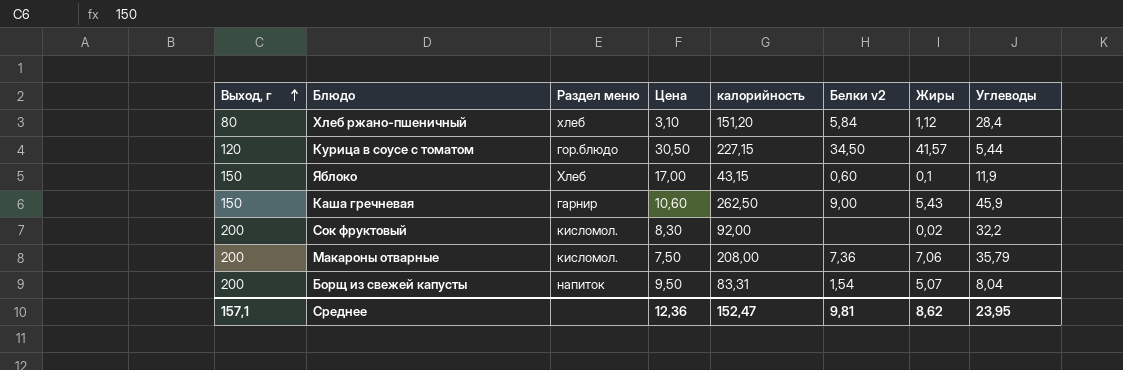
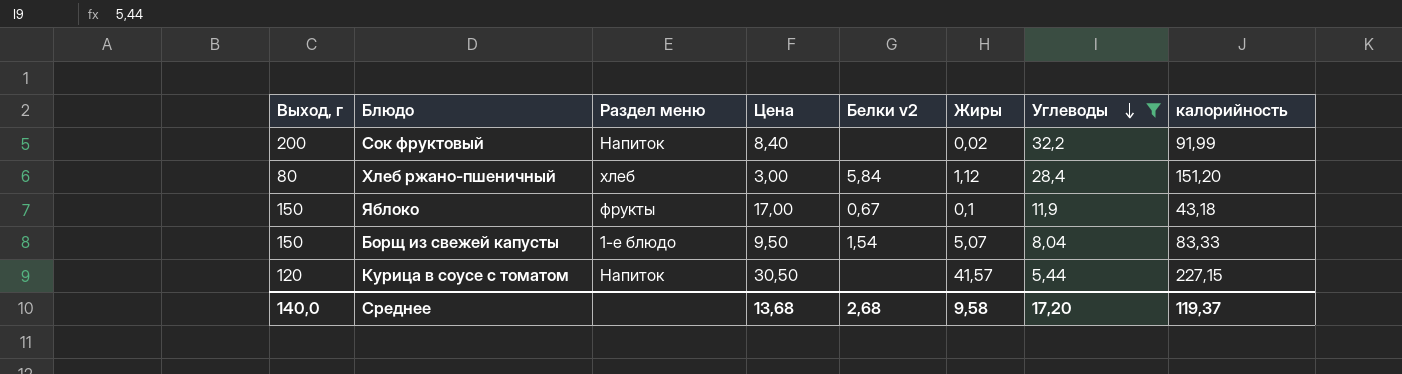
filter: none -> Углеводы <= 32,2
row order: Выход, г ascending -> Углеводы descending
column калорийность | position: 5 -> 8
Сок фруктовый | Раздел меню: кисломол. -> Напиток
Сок фруктовый | Цена: 8,30 -> 8,40
Сок фруктовый | калорийность: 92,00 -> 91,99
Хлеб ржано-пшеничный | Цена: 3,10 -> 3,00
Яблоко | Раздел меню: Хлеб -> фрукты
Яблоко | Белки v2: 0,60 -> 0,67
Яблоко | калорийность: 43,15 -> 43,18
Борщ из свежей капусты | Выход, г: 200 -> 150
Борщ из свежей капусты | Раздел меню: напиток -> 1-е блюдо
Борщ из свежей капусты | калорийность: 83,31 -> 83,33
Курица в соусе с томатом | Раздел меню: гор.блюдо -> Напиток
Курица в соусе с томатом | Белки v2: 34,50 -> none
Среднее | Выход, г: 157,1 -> 140,0
Среднее | Цена: 12,36 -> 13,68
Среднее | Белки v2: 9,81 -> 2,68
Среднее | Жиры: 8,62 -> 9,58
Среднее | Углеводы: 23,95 -> 17,20
Среднее | калорийность: 152,47 -> 119,37

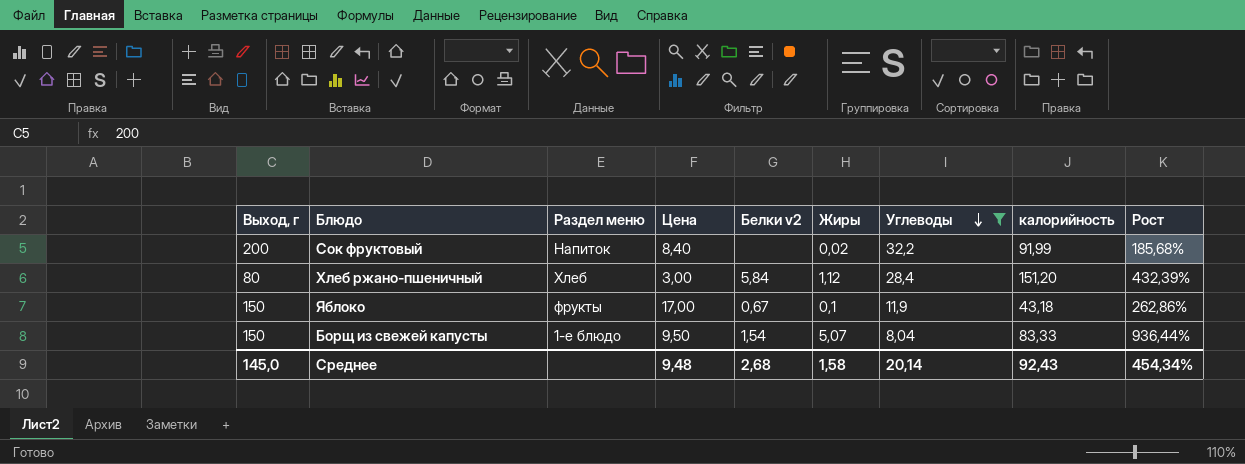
column Рост | formula: none -> ([калорийность] - [Углеводы]) / [Углеводы]
row Курица в соусе с томатом: 120 | Напиток | 30,50 | none | 41,57 | 5,44 | 227,15 -> none
Хлеб ржано-пшеничный | Раздел меню: хлеб -> Хлеб
Среднее | Выход, г: 140,0 -> 145,0
Среднее | Цена: 13,68 -> 9,48
Среднее | Жиры: 9,58 -> 1,58
Среднее | Углеводы: 17,20 -> 20,14
Среднее | калорийность: 119,37 -> 92,43

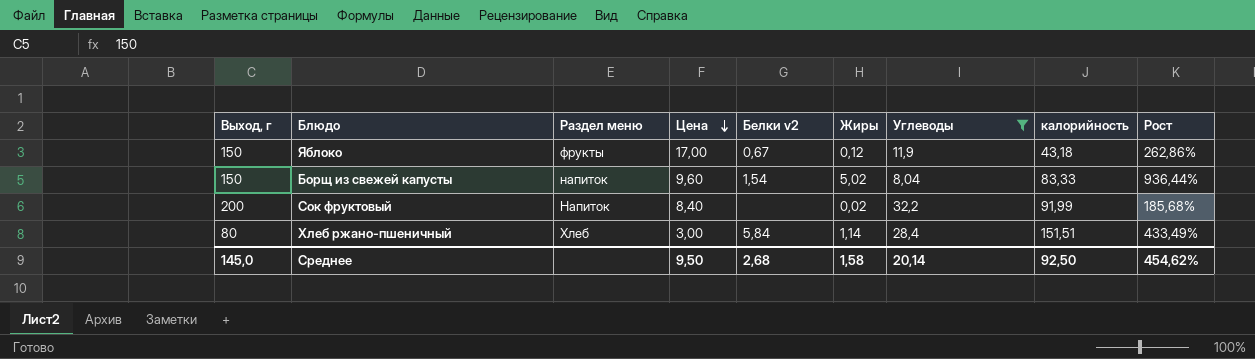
row order: Углеводы descending -> Цена descending
Яблоко | Жиры: 0,1 -> 0,12
Борщ из свежей капусты | Раздел меню: 1-е блюдо -> напиток
Борщ из свежей капусты | Цена: 9,50 -> 9,60
Борщ из свежей капусты | Жиры: 5,07 -> 5,02
Хлеб ржано-пшеничный | Жиры: 1,12 -> 1,14
Хлеб ржано-пшеничный | калорийность: 151,20 -> 151,51
Хлеб ржано-пшеничный | Рост: 432,39% -> 433,49%
Среднее | Цена: 9,48 -> 9,50
Среднее | калорийность: 92,43 -> 92,50
Среднее | Рост: 454,34% -> 454,62%

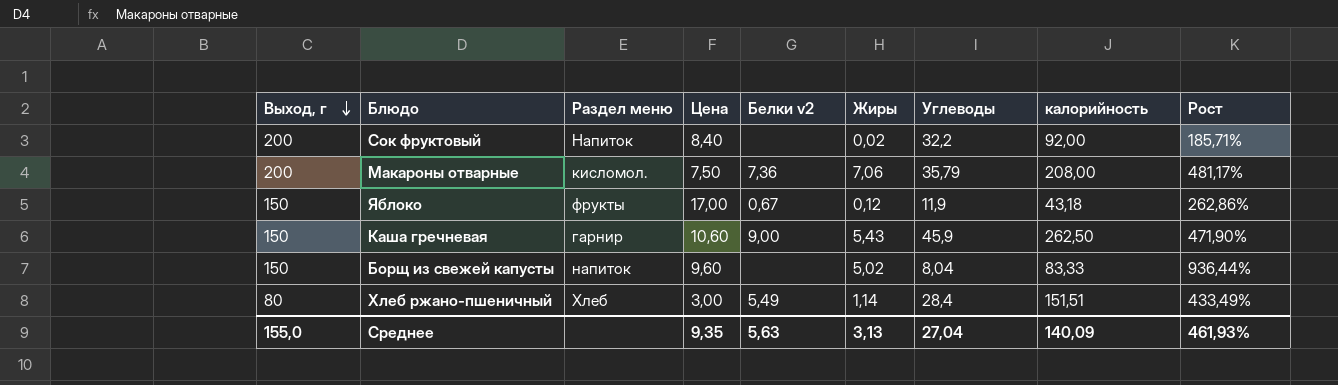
filter: Углеводы <= 32,2 -> none
row order: Цена descending -> Выход, г descending
Сок фруктовый | калорийность: 91,99 -> 92,00
Сок фруктовый | Рост: 185,68% -> 185,71%
Борщ из свежей капусты | Белки v2: 1,54 -> none
Хлеб ржано-пшеничный | Белки v2: 5,84 -> 5,49
Среднее | Выход, г: 145,0 -> 155,0
Среднее | Цена: 9,50 -> 9,35
Среднее | Белки v2: 2,68 -> 5,63
Среднее | Жиры: 1,58 -> 3,13
Среднее | Углеводы: 20,14 -> 27,04
Среднее | калорийность: 92,50 -> 140,09
Среднее | Рост: 454,62% -> 461,93%

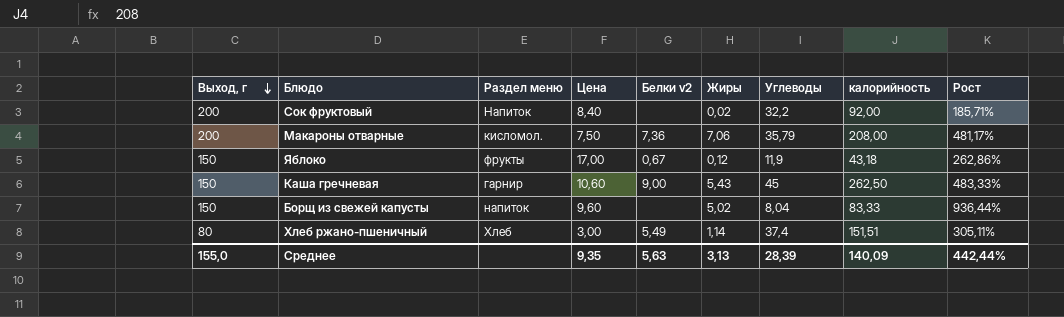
Каша гречневая | Углеводы: 45,9 -> 45
Каша гречневая | Рост: 471,90% -> 483,33%
Хлеб ржано-пшеничный | Углеводы: 28,4 -> 37,4
Хлеб ржано-пшеничный | Рост: 433,49% -> 305,11%
Среднее | Углеводы: 27,04 -> 28,39
Среднее | Рост: 461,93% -> 442,44%

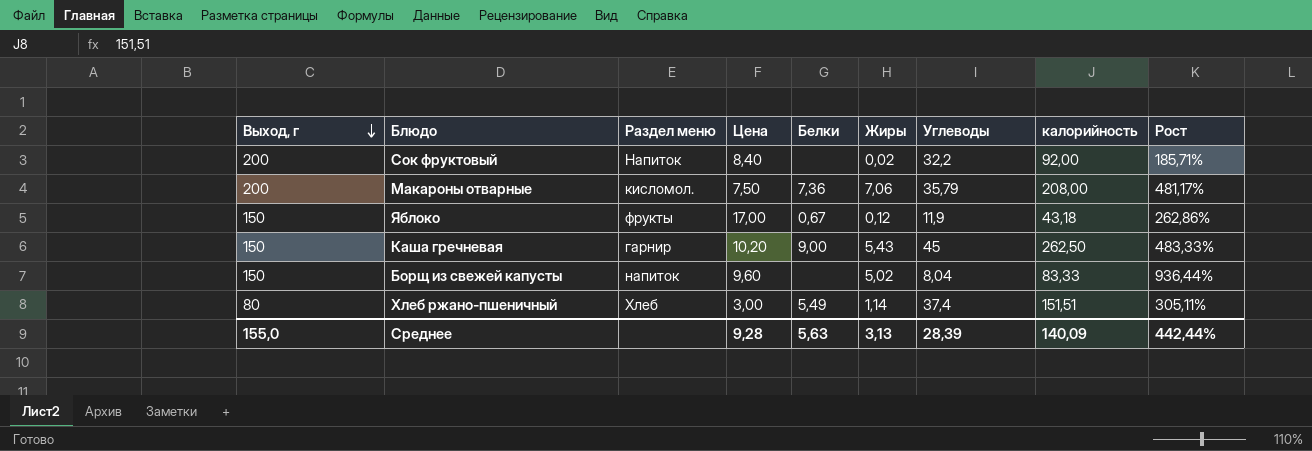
column name: Белки v2 -> Белки
Каша гречневая | Цена: 10,60 -> 10,20
Среднее | Цена: 9,35 -> 9,28

